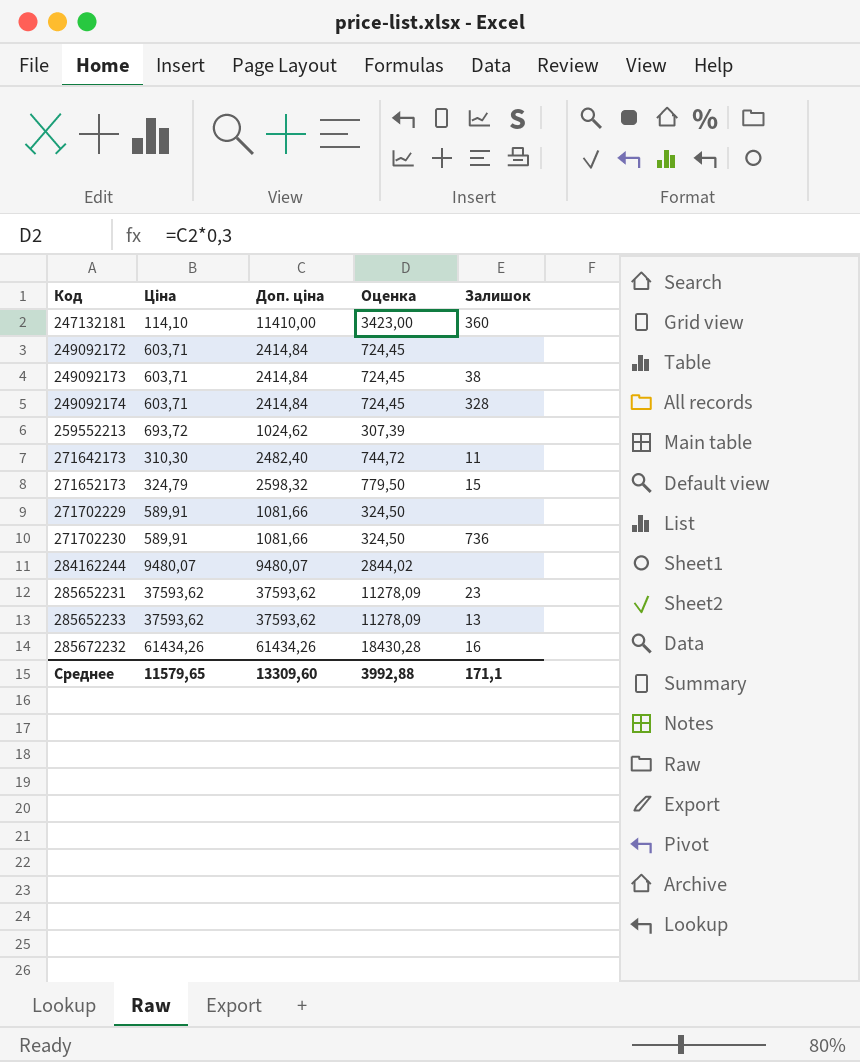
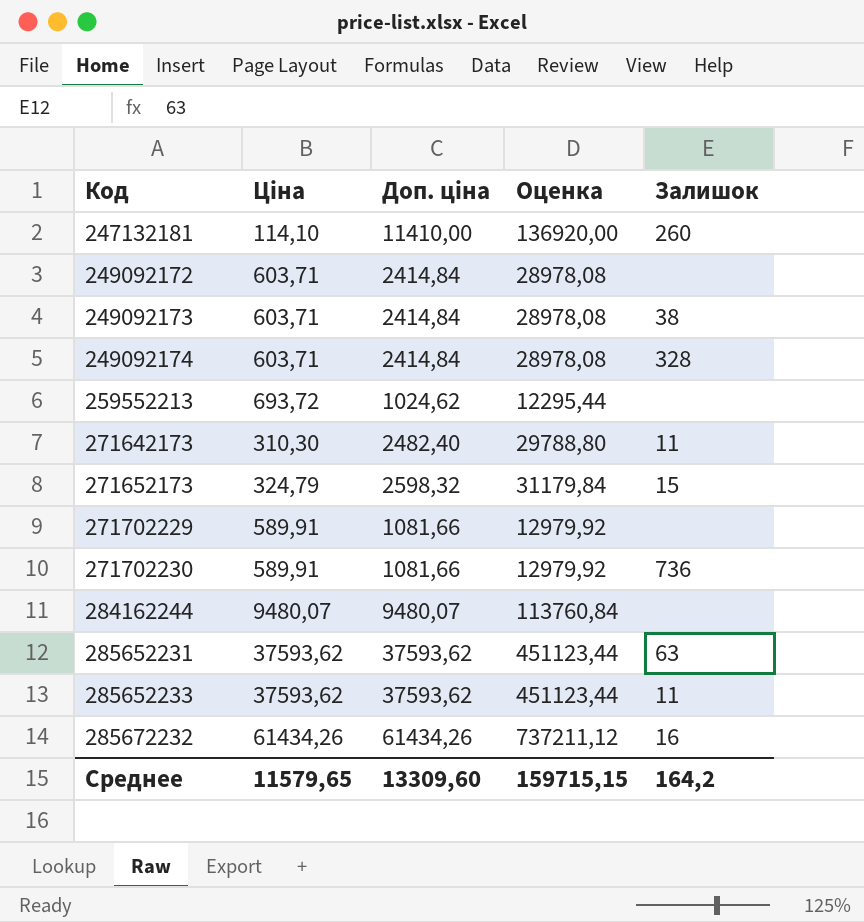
column Оценка | formula: [Доп. ціна] * 0,3 -> [Доп. ціна] * 12
247132181 | Залишок: 360 -> 260
285652231 | Залишок: 23 -> 63
285652233 | Залишок: 13 -> 11
Среднее | Оценка: 3992,88 -> 159715,15
Среднее | Залишок: 171,1 -> 164,2

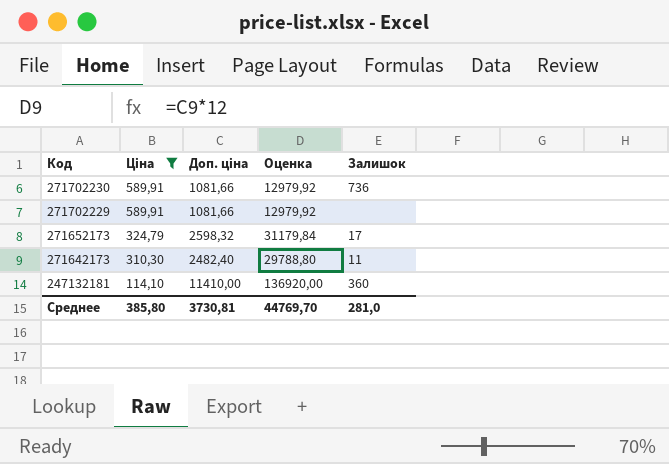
filter: none -> Ціна <= 589,91
row order: Код ascending -> Код descending
271652173 | Залишок: 15 -> 17
247132181 | Залишок: 260 -> 360
Среднее | Ціна: 11579,65 -> 385,80
Среднее | Доп. ціна: 13309,60 -> 3730,81
Среднее | Оценка: 159715,15 -> 44769,70
Среднее | Залишок: 164,2 -> 281,0

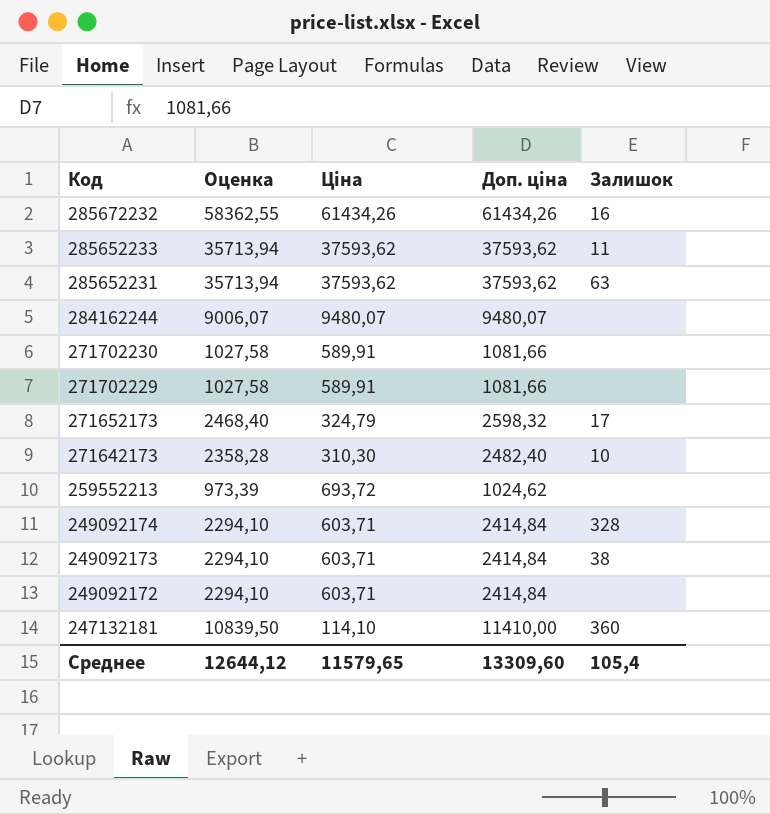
filter: Ціна <= 589,91 -> none
column Оценка | formula: [Доп. ціна] * 12 -> [Доп. ціна] * 0,95
column Оценка | position: 4 -> 2
271702230 | Залишок: 736 -> none
271642173 | Залишок: 11 -> 10
Среднее | Оценка: 44769,70 -> 12644,12
Среднее | Ціна: 385,80 -> 11579,65
Среднее | Доп. ціна: 3730,81 -> 13309,60
Среднее | Залишок: 281,0 -> 105,4

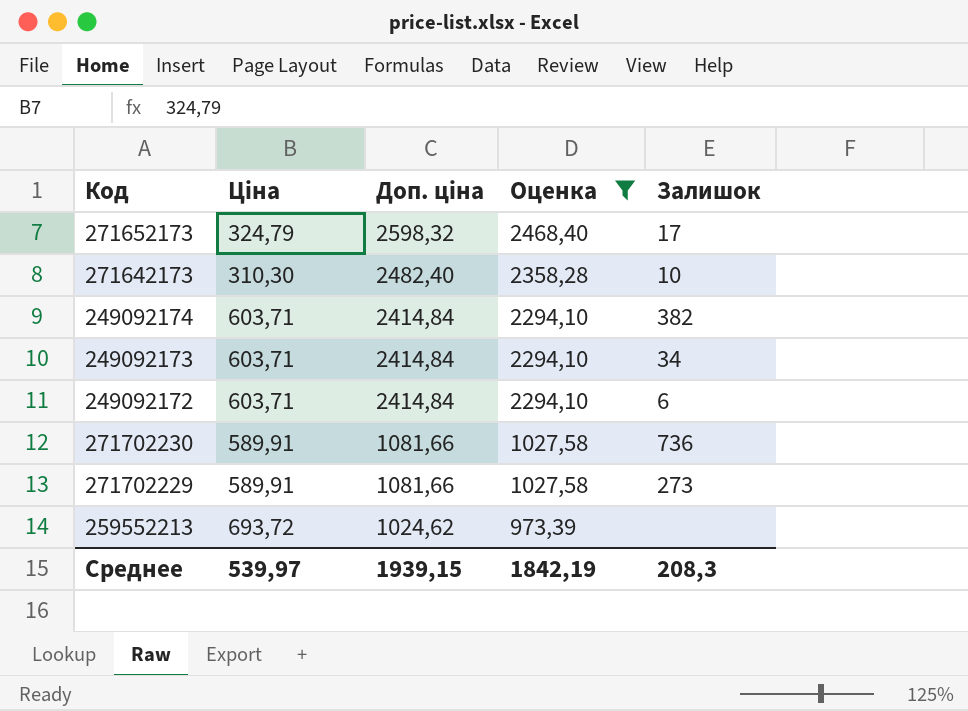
filter: none -> Оценка <= 2468,40
row order: Код descending -> Доп. ціна descending
column Оценка | position: 2 -> 4
249092174 | Залишок: 328 -> 382
249092173 | Залишок: 38 -> 34
249092172 | Залишок: none -> 6
271702230 | Залишок: none -> 736
271702229 | Залишок: none -> 273
Среднее | Ціна: 11579,65 -> 539,97
Среднее | Доп. ціна: 13309,60 -> 1939,15
Среднее | Оценка: 12644,12 -> 1842,19
Среднее | Залишок: 105,4 -> 208,3

